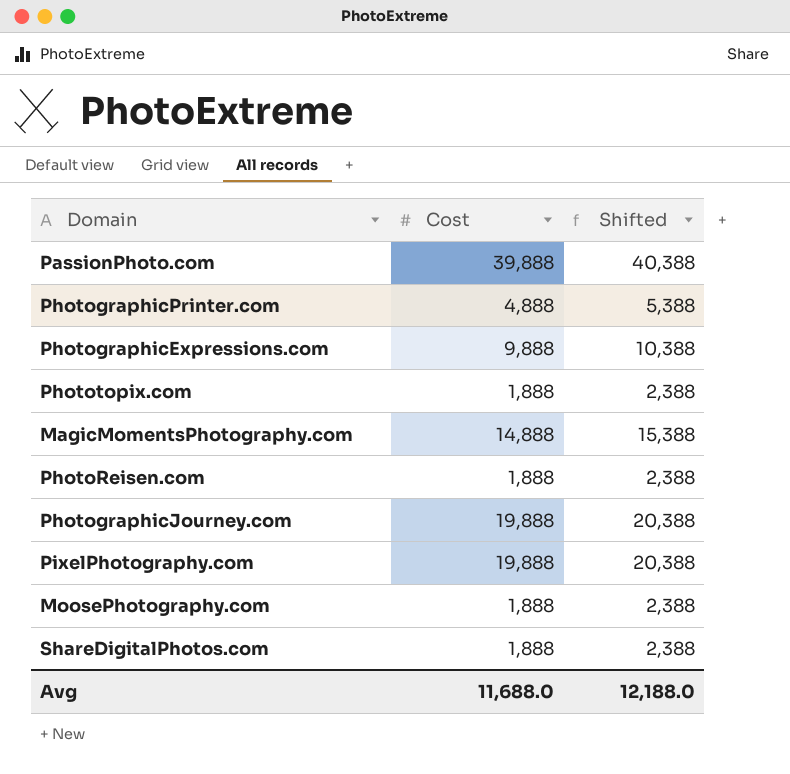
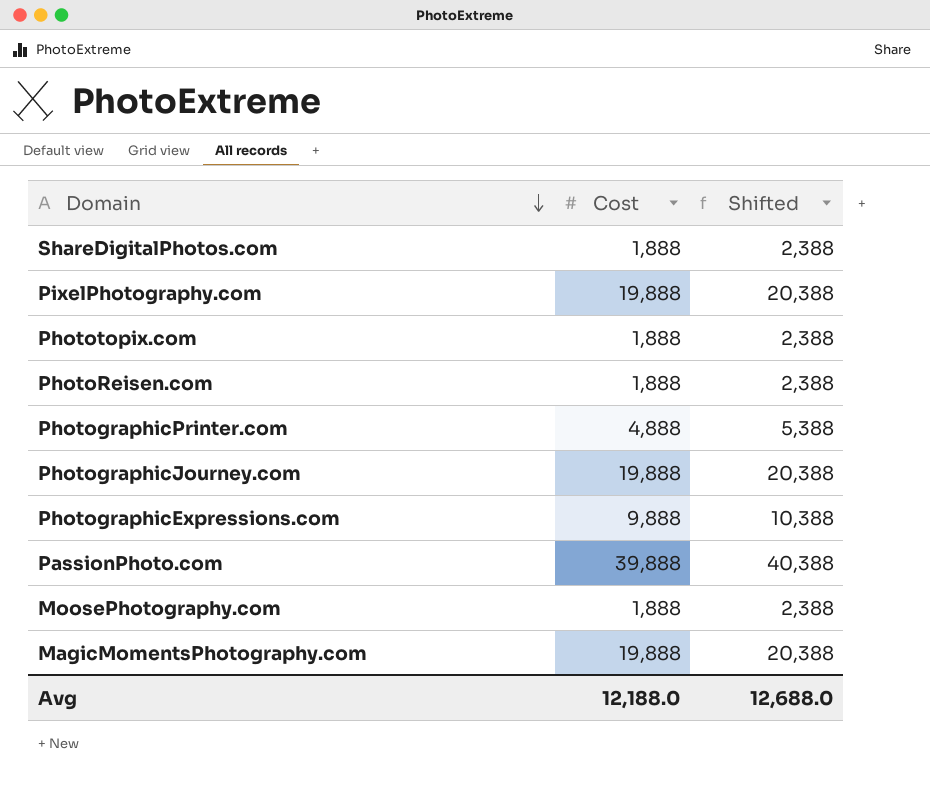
row order: none -> Domain descending
MagicMomentsPhotography.com | Cost: 14,888 -> 19,888
MagicMomentsPhotography.com | Shifted: 15,388 -> 20,388
Avg | Cost: 11,688.0 -> 12,188.0
Avg | Shifted: 12,188.0 -> 12,688.0

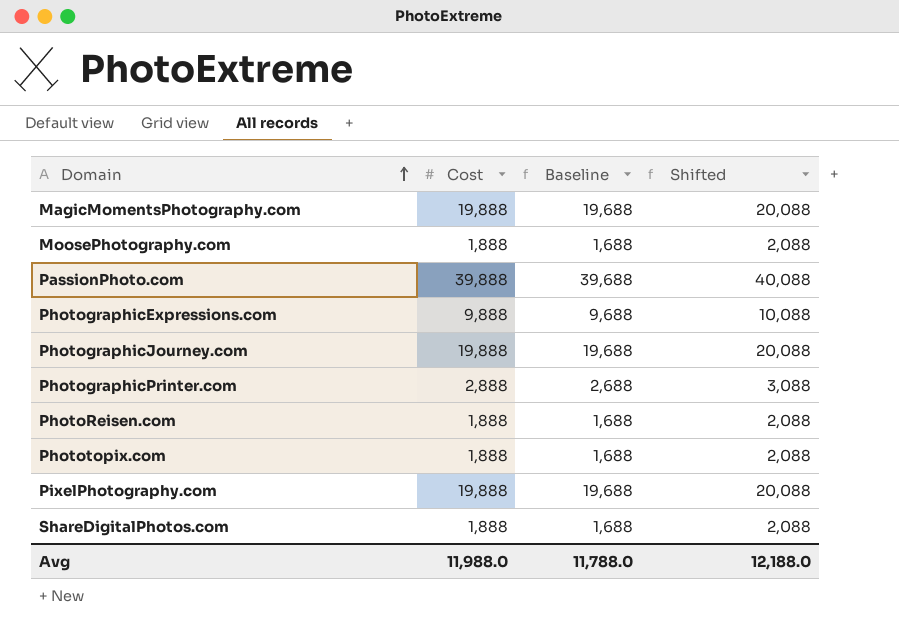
row order: Domain descending -> Domain ascending
column Baseline | formula: none -> [Cost] - 200
column Shifted | formula: [Cost] + 500 -> [Cost] + 200
PhotographicPrinter.com | Cost: 4,888 -> 2,888
Avg | Cost: 12,188.0 -> 11,988.0
Avg | Shifted: 12,688.0 -> 12,188.0

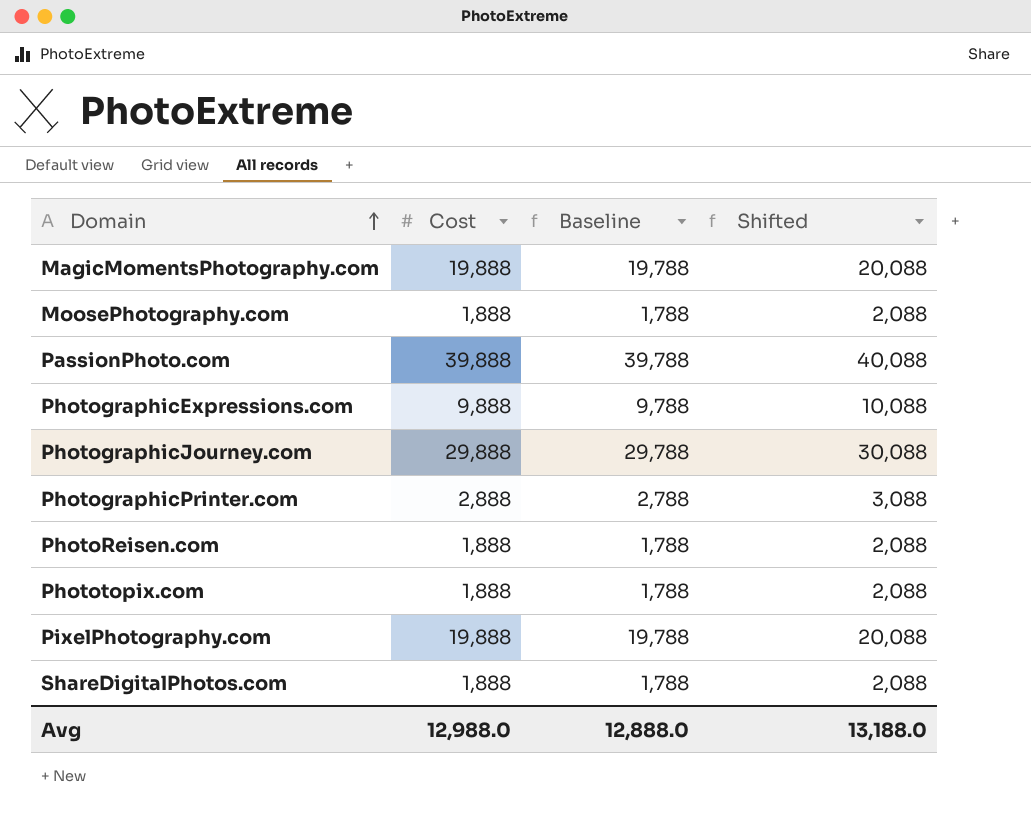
column Baseline | formula: [Cost] - 200 -> [Cost] - 100
PhotographicJourney.com | Cost: 19,888 -> 29,888
PhotographicJourney.com | Shifted: 20,088 -> 30,088
Avg | Cost: 11,988.0 -> 12,988.0
Avg | Baseline: 11,788.0 -> 12,888.0
Avg | Shifted: 12,188.0 -> 13,188.0

